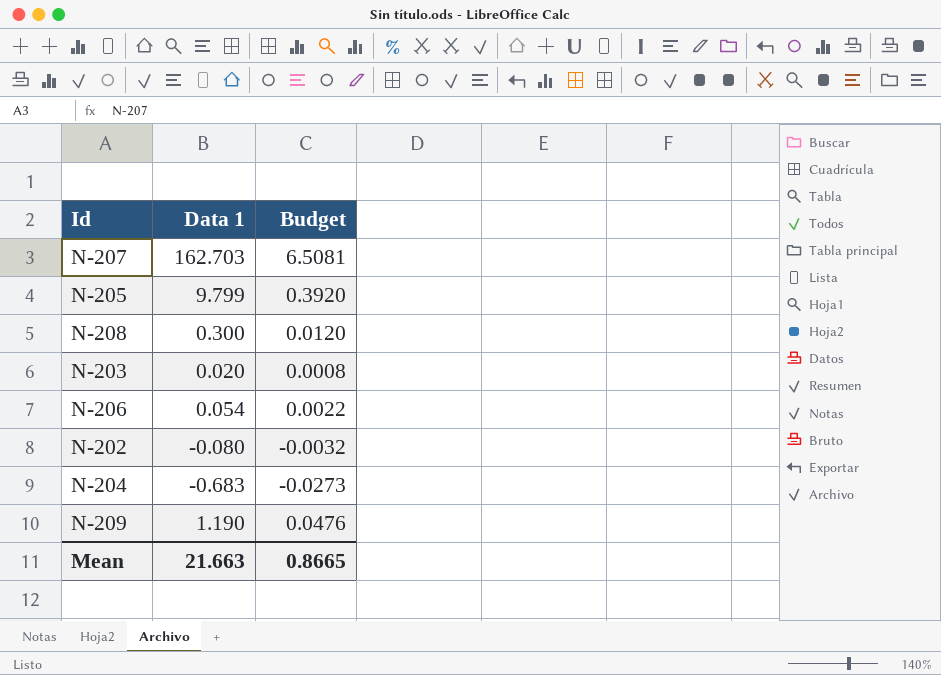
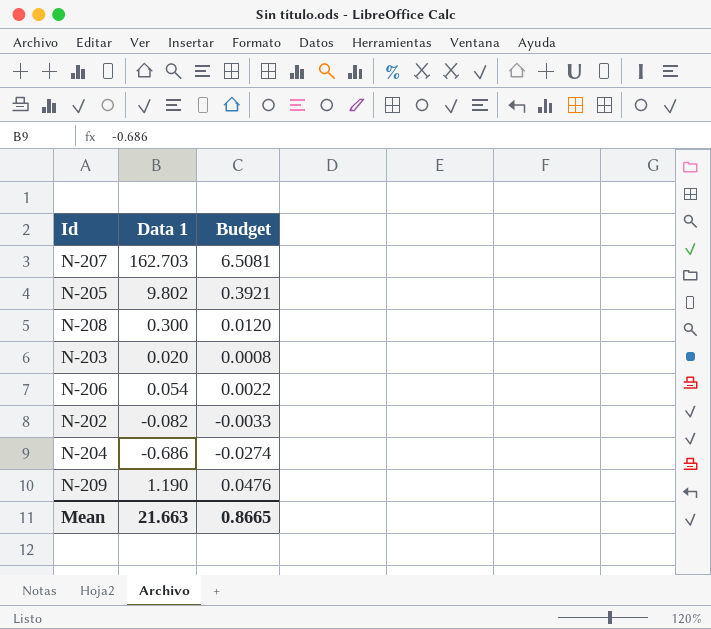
N-205 | Data 1: 9.799 -> 9.802
N-205 | Budget: 0.3920 -> 0.3921
N-202 | Data 1: -0.080 -> -0.082
N-202 | Budget: -0.0032 -> -0.0033
N-204 | Data 1: -0.683 -> -0.686
N-204 | Budget: -0.0273 -> -0.0274

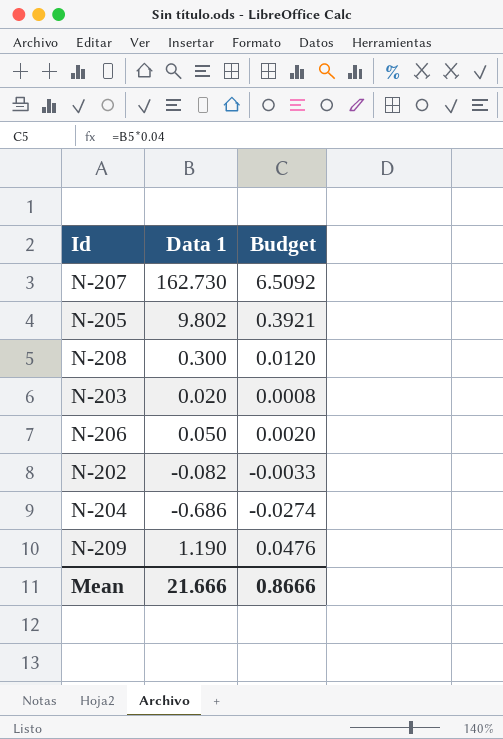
N-207 | Data 1: 162.703 -> 162.730
N-207 | Budget: 6.5081 -> 6.5092
N-206 | Data 1: 0.054 -> 0.050
N-206 | Budget: 0.0022 -> 0.0020
Mean | Data 1: 21.663 -> 21.666
Mean | Budget: 0.8665 -> 0.8666

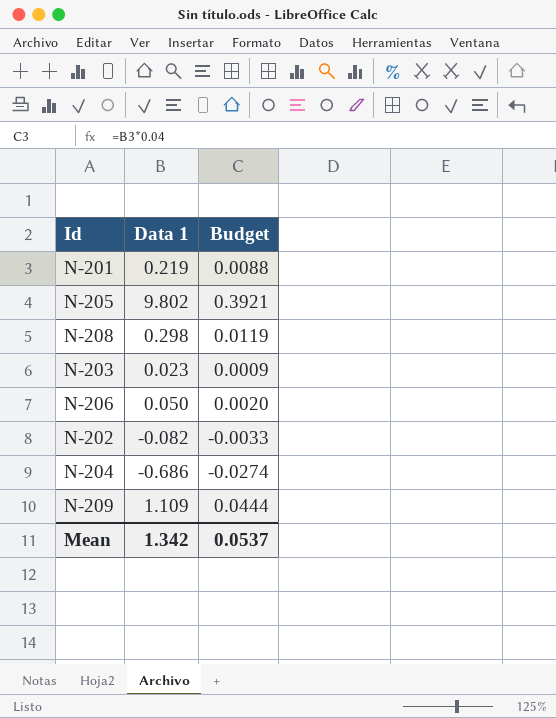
row N-207: 162.730 | 6.5092 -> none
row N-201: none -> 0.219 | 0.0088
N-208 | Data 1: 0.300 -> 0.298
N-208 | Budget: 0.0120 -> 0.0119
N-203 | Data 1: 0.020 -> 0.023
N-203 | Budget: 0.0008 -> 0.0009
N-209 | Data 1: 1.190 -> 1.109
N-209 | Budget: 0.0476 -> 0.0444
Mean | Data 1: 21.666 -> 1.342
Mean | Budget: 0.8666 -> 0.0537

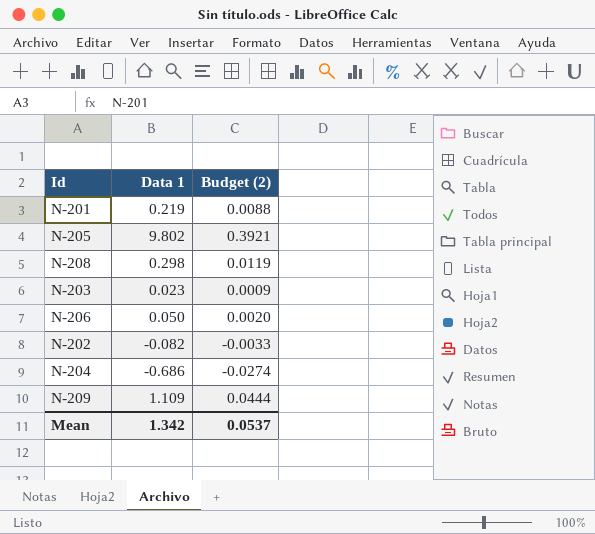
column name: Budget -> Budget (2)

